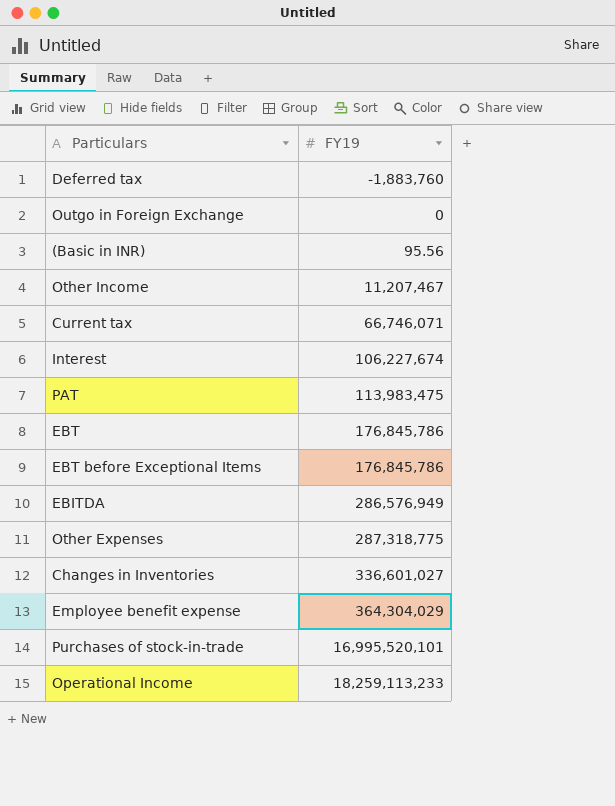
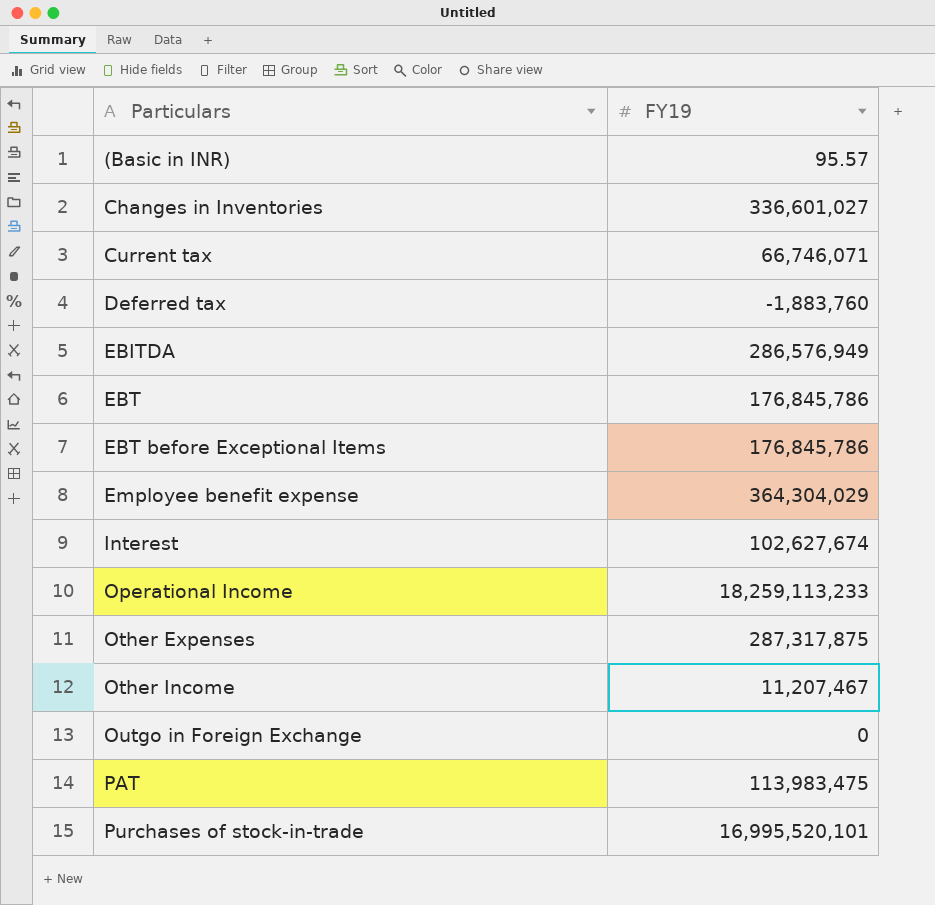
row order: FY19 ascending -> Particulars ascending
(Basic in INR) | FY19: 95.56 -> 95.57
Interest | FY19: 106,227,674 -> 102,627,674
Other Expenses | FY19: 287,318,775 -> 287,317,875

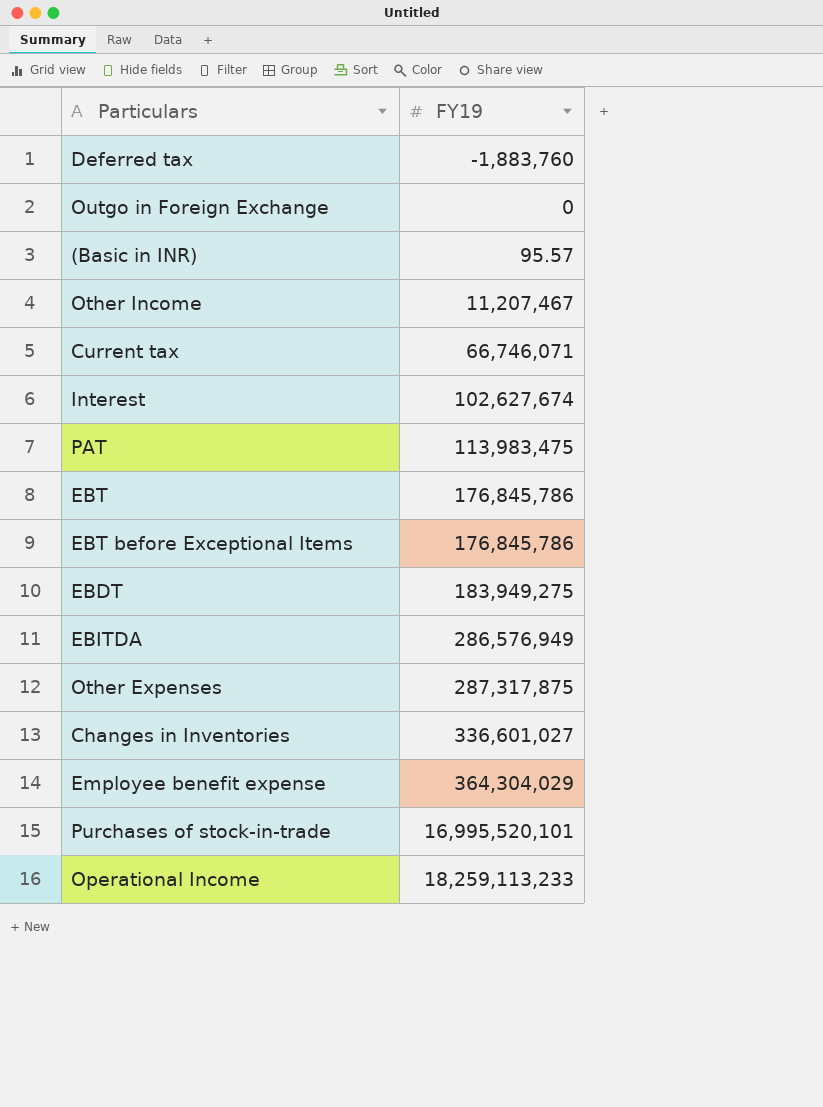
row order: Particulars ascending -> FY19 ascending
row EBDT: none -> 183,949,275

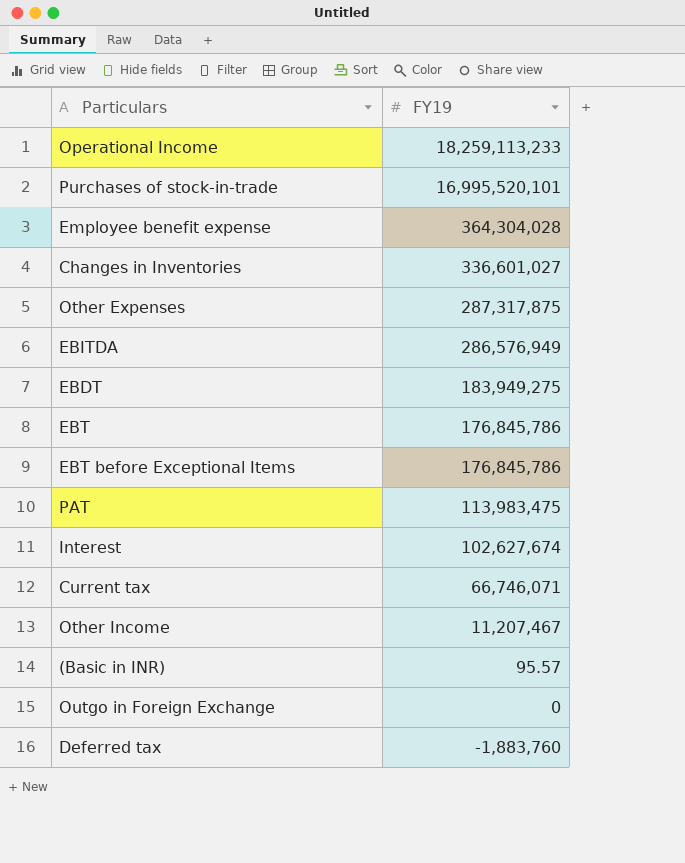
row order: FY19 ascending -> FY19 descending
Employee benefit expense | FY19: 364,304,029 -> 364,304,028

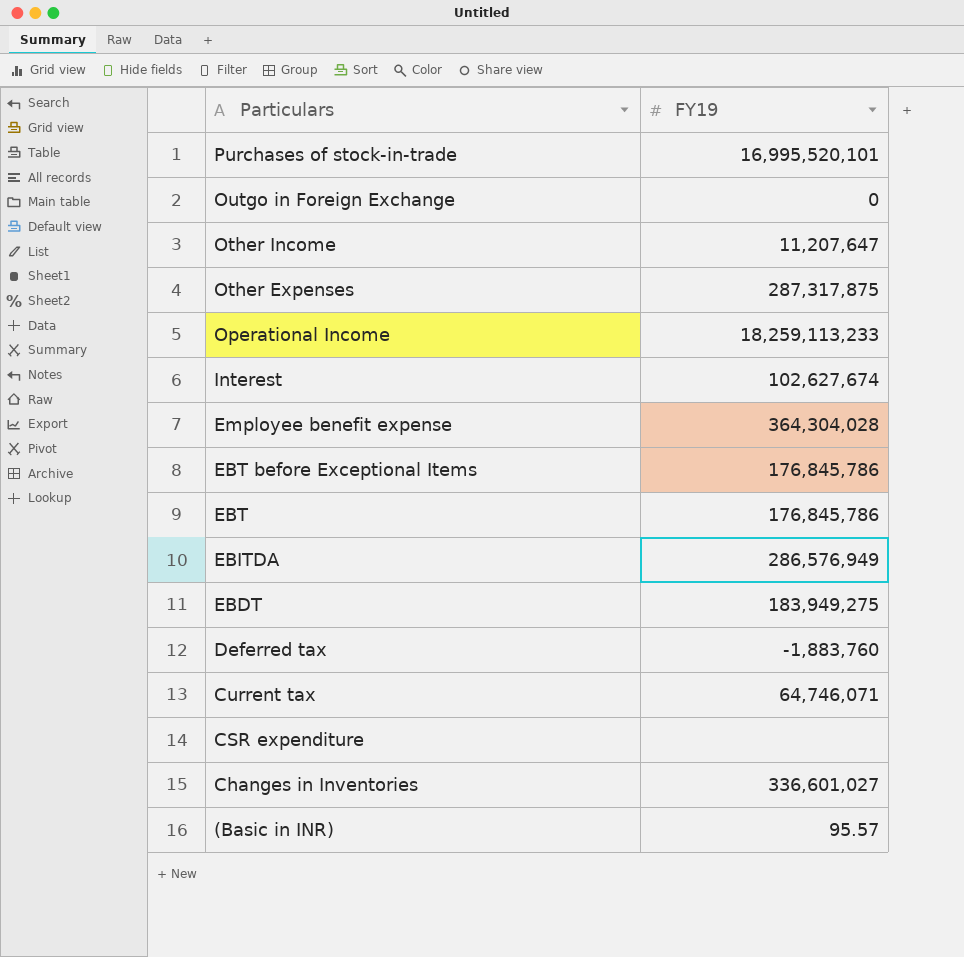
row order: FY19 descending -> Particulars descending
row PAT: 113,983,475 -> none
Other Income | FY19: 11,207,467 -> 11,207,647
Current tax | FY19: 66,746,071 -> 64,746,071
row CSR expenditure: none -> none

